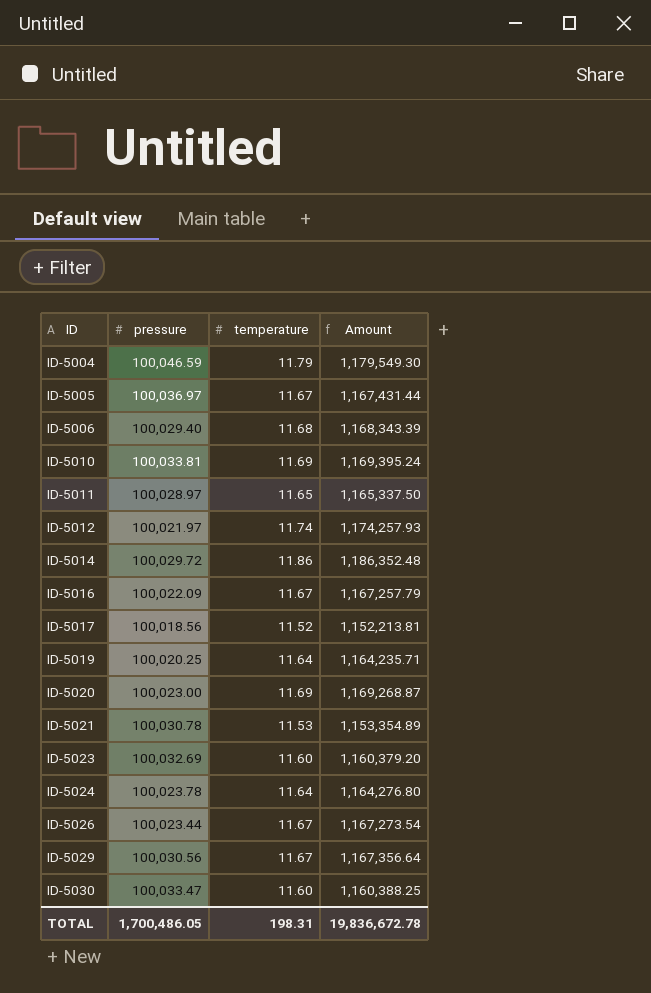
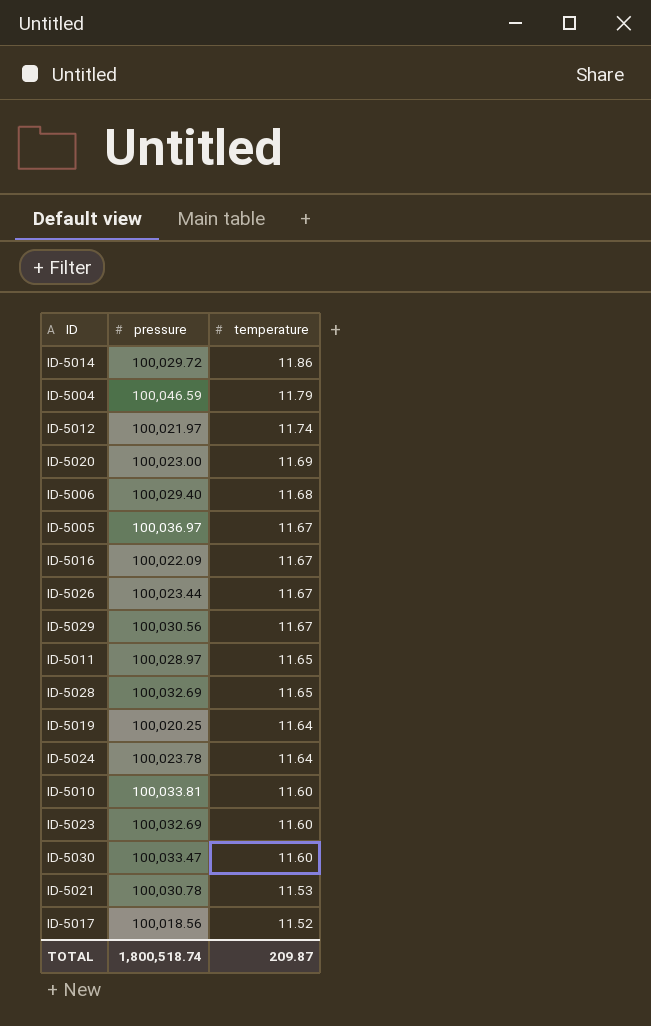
row order: ID ascending -> temperature descending
column Amount | formula: [pressure] * [temperature] -> none
row ID-5028: none -> 100,032.69 | 11.65
ID-5010 | temperature: 11.69 -> 11.60
TOTAL | pressure: 1,700,486.05 -> 1,800,518.74
TOTAL | temperature: 198.31 -> 209.87

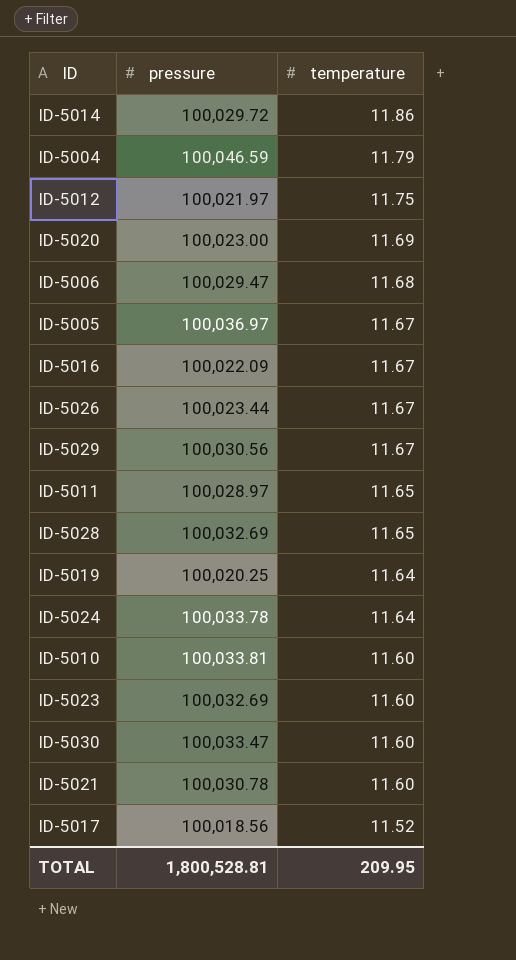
ID-5012 | temperature: 11.74 -> 11.75
ID-5006 | pressure: 100,029.40 -> 100,029.47
ID-5024 | pressure: 100,023.78 -> 100,033.78
ID-5021 | temperature: 11.53 -> 11.60
TOTAL | pressure: 1,800,518.74 -> 1,800,528.81
TOTAL | temperature: 209.87 -> 209.95

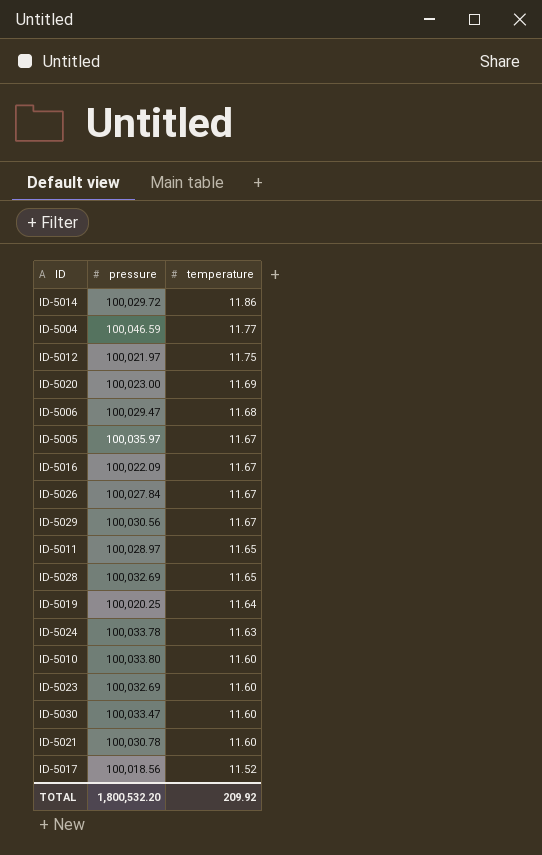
ID-5004 | temperature: 11.79 -> 11.77
ID-5005 | pressure: 100,036.97 -> 100,035.97
ID-5026 | pressure: 100,023.44 -> 100,027.84
ID-5024 | temperature: 11.64 -> 11.63
ID-5010 | pressure: 100,033.81 -> 100,033.80
TOTAL | pressure: 1,800,528.81 -> 1,800,532.20
TOTAL | temperature: 209.95 -> 209.92

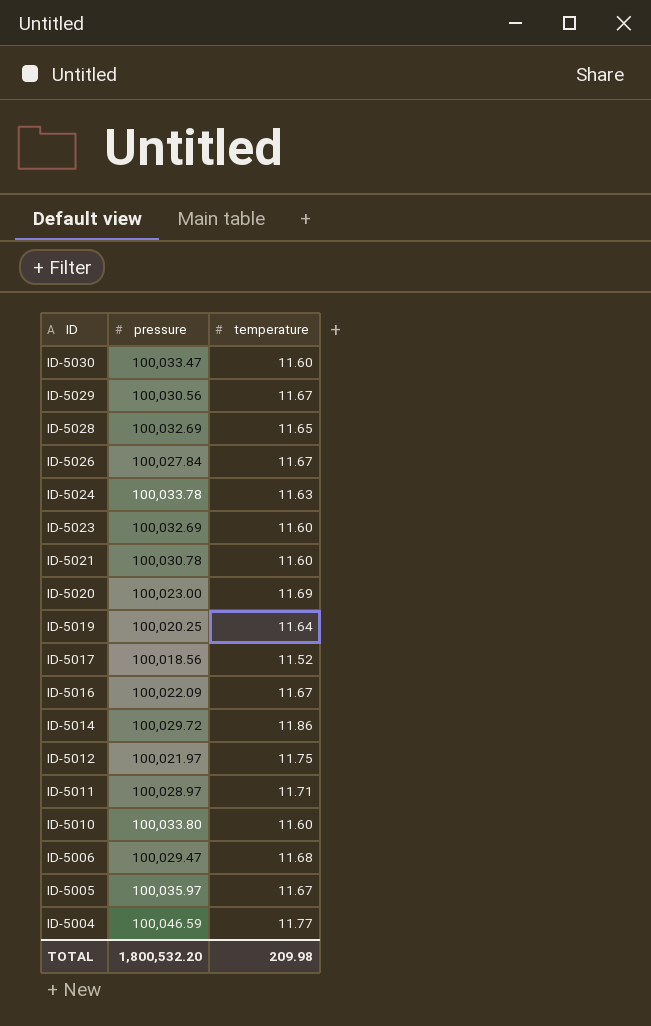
row order: temperature descending -> ID descending
ID-5011 | temperature: 11.65 -> 11.71
TOTAL | temperature: 209.92 -> 209.98

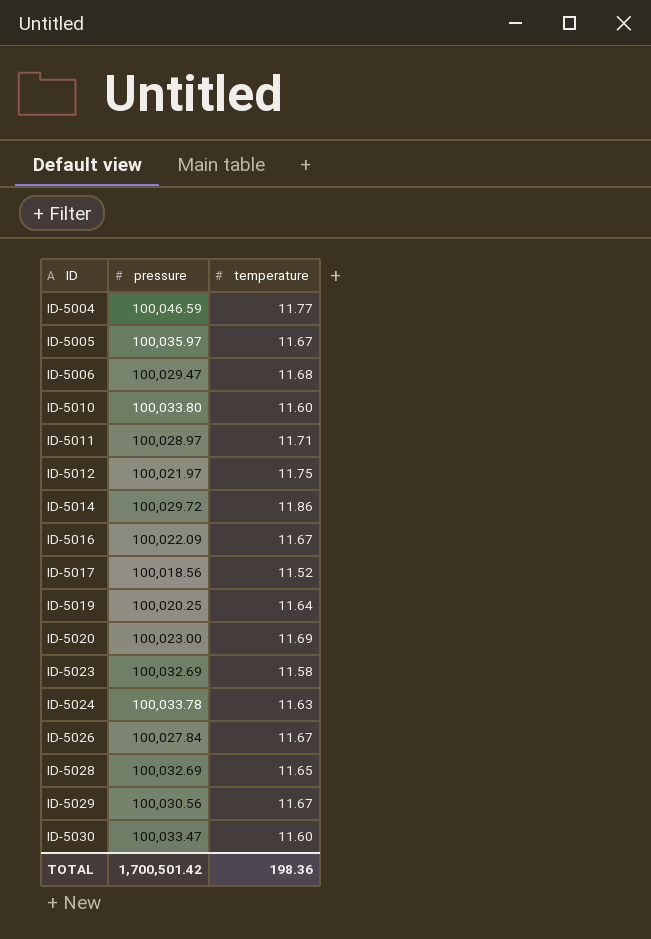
row order: ID descending -> ID ascending
row ID-5021: 100,030.78 | 11.60 -> none
ID-5023 | temperature: 11.60 -> 11.58
TOTAL | pressure: 1,800,532.20 -> 1,700,501.42
TOTAL | temperature: 209.98 -> 198.36

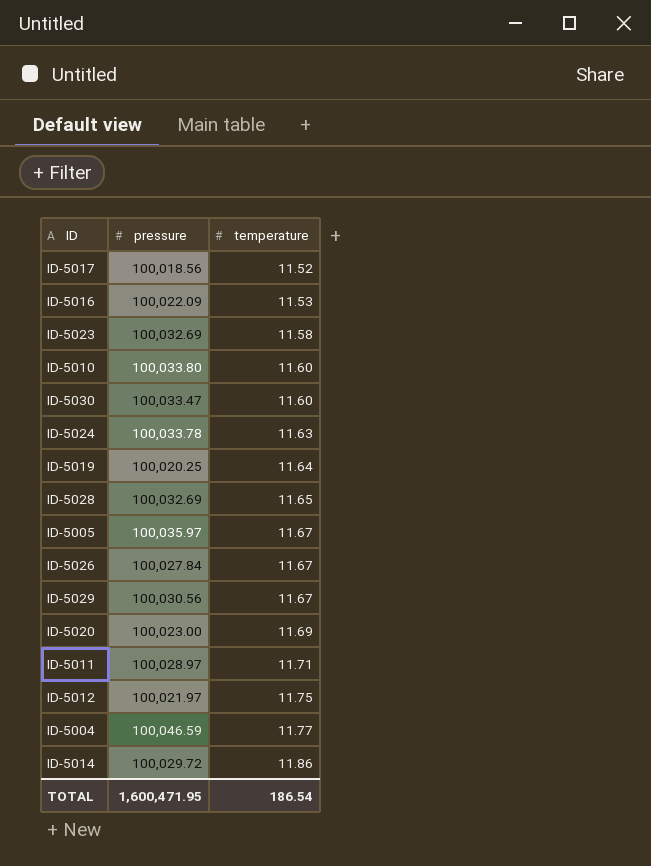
row order: ID ascending -> temperature ascending
row ID-5006: 100,029.47 | 11.68 -> none
ID-5016 | temperature: 11.67 -> 11.53
TOTAL | pressure: 1,700,501.42 -> 1,600,471.95
TOTAL | temperature: 198.36 -> 186.54

